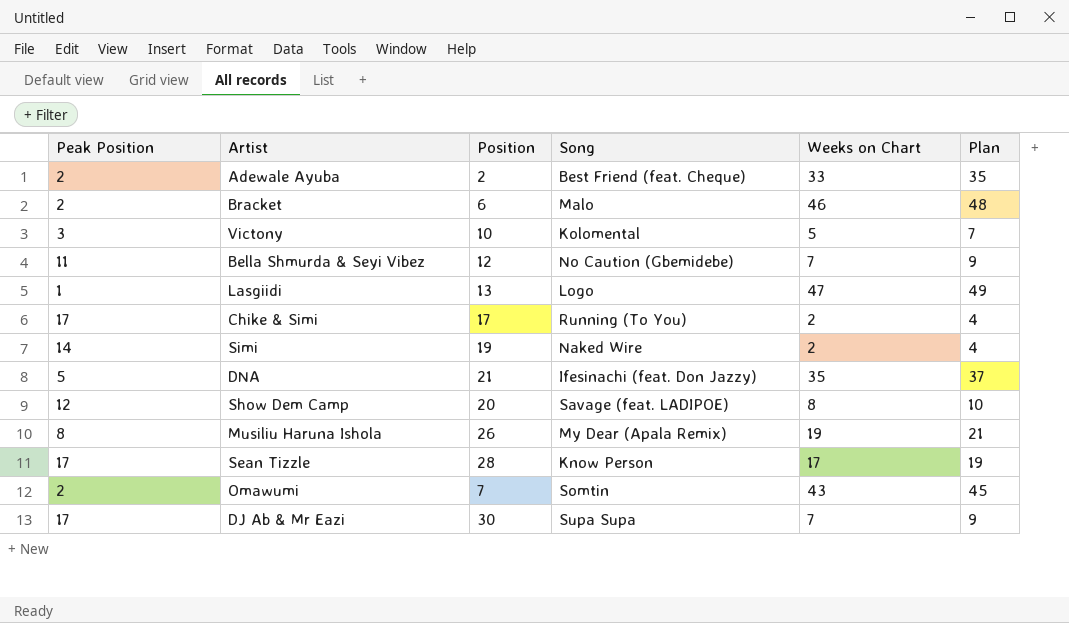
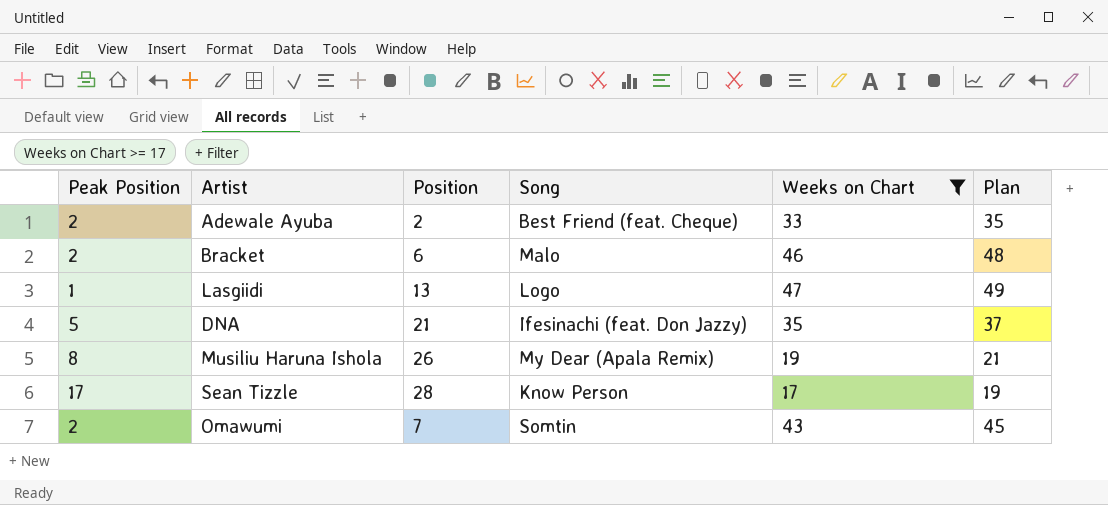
filter: none -> Weeks on Chart >= 17

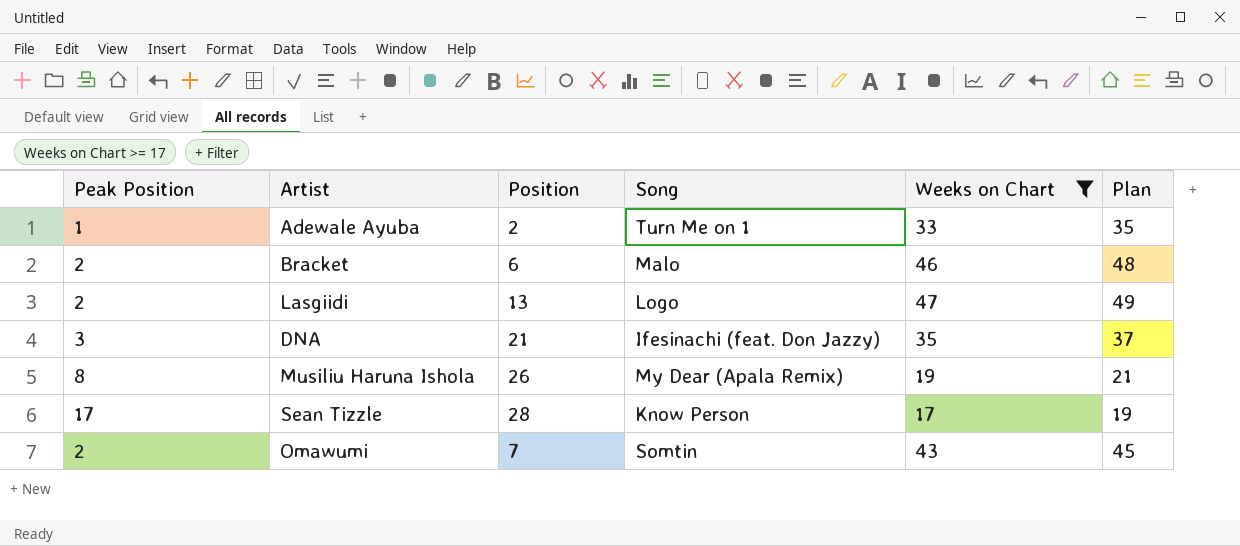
Adewale Ayuba | Peak Position: 2 -> 1
Adewale Ayuba | Song: Best Friend (feat. Cheque) -> Turn Me on 1
Lasgiidi | Peak Position: 1 -> 2
DNA | Peak Position: 5 -> 3

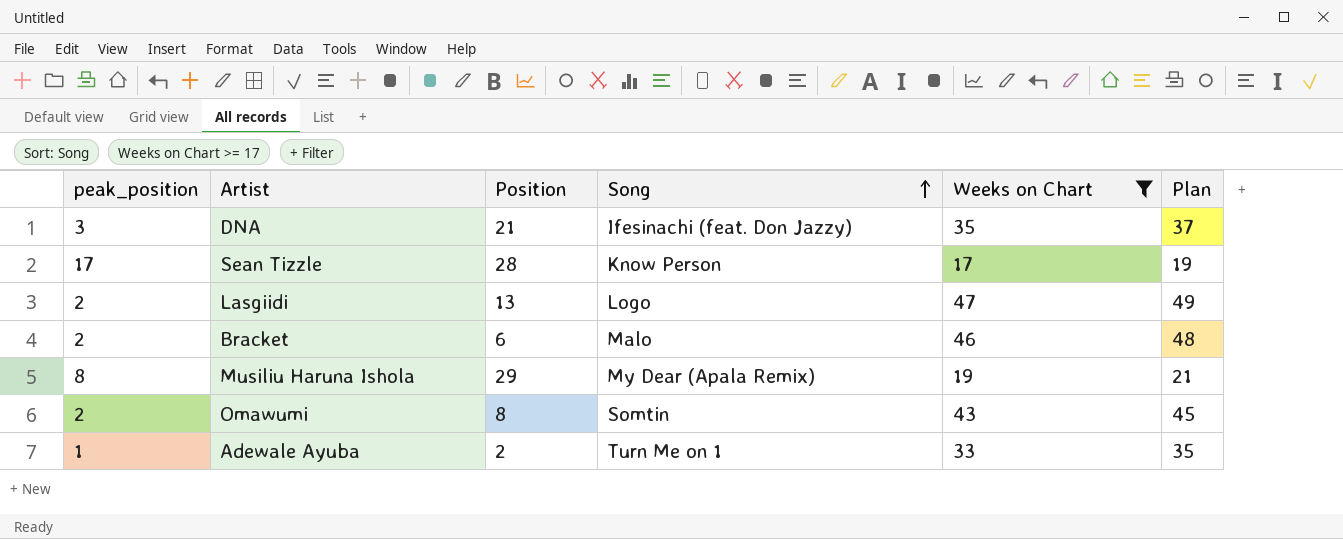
row order: none -> Song ascending
column name: Peak Position -> peak_position
Musiliu Haruna Ishola | Position: 26 -> 29
Omawumi | Position: 7 -> 8

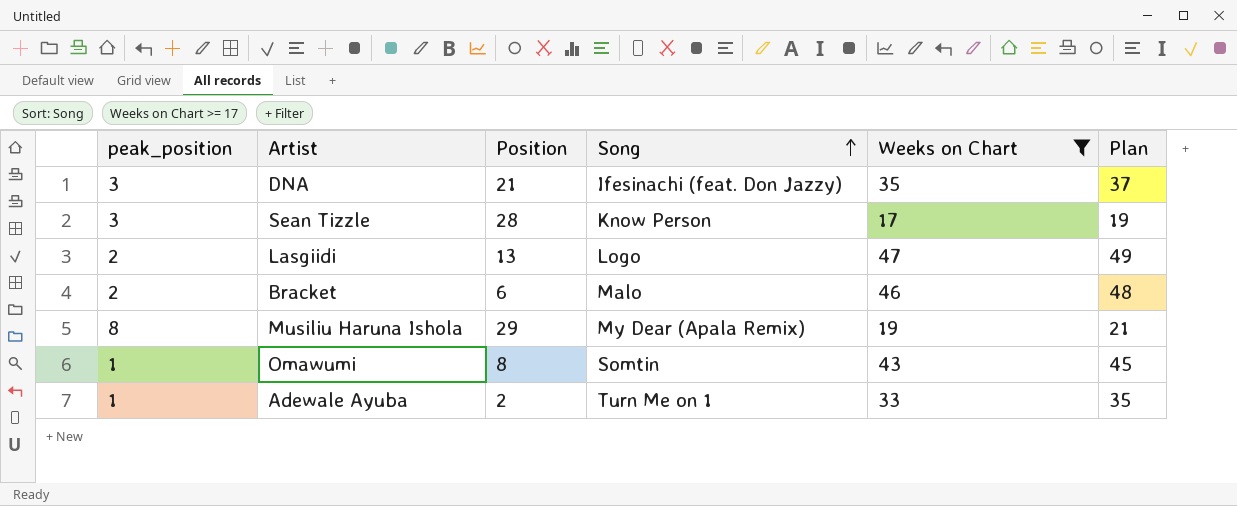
Sean Tizzle | peak_position: 17 -> 3
Omawumi | peak_position: 2 -> 1

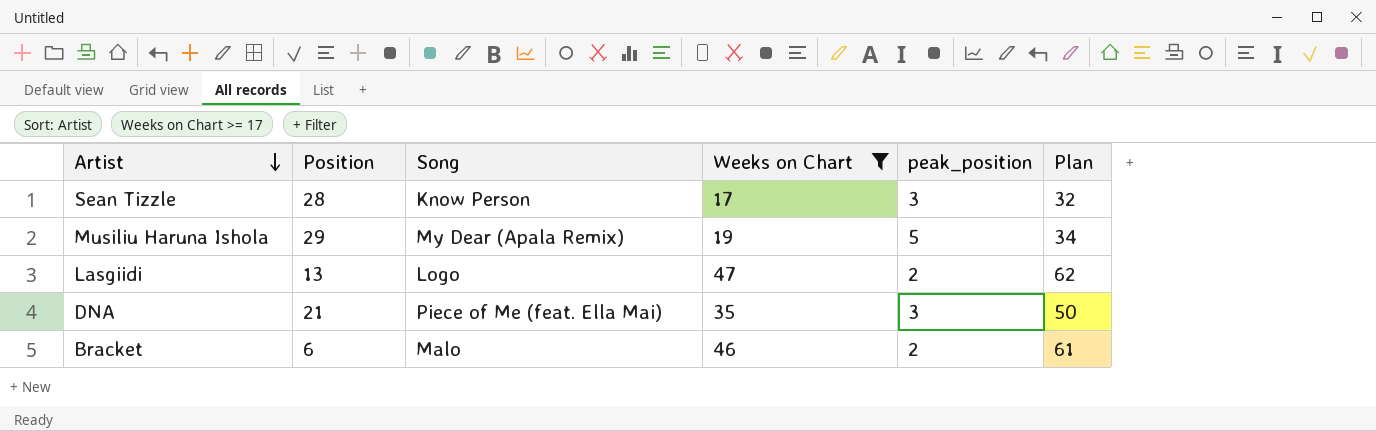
row order: Song ascending -> Artist descending
column peak_position | position: 1 -> 5
column Plan | formula: [Weeks on Chart] + 2 -> [Weeks on Chart] + 15
row Omawumi: 1 | 8 | Somtin | 43 | 45 -> none
row Adewale Ayuba: 1 | 2 | Turn Me on 1 | 33 | 35 -> none
Musiliu Haruna Ishola | peak_position: 8 -> 5
DNA | Song: Ifesinachi (feat. Don Jazzy) -> Piece of Me (feat. Ella Mai)

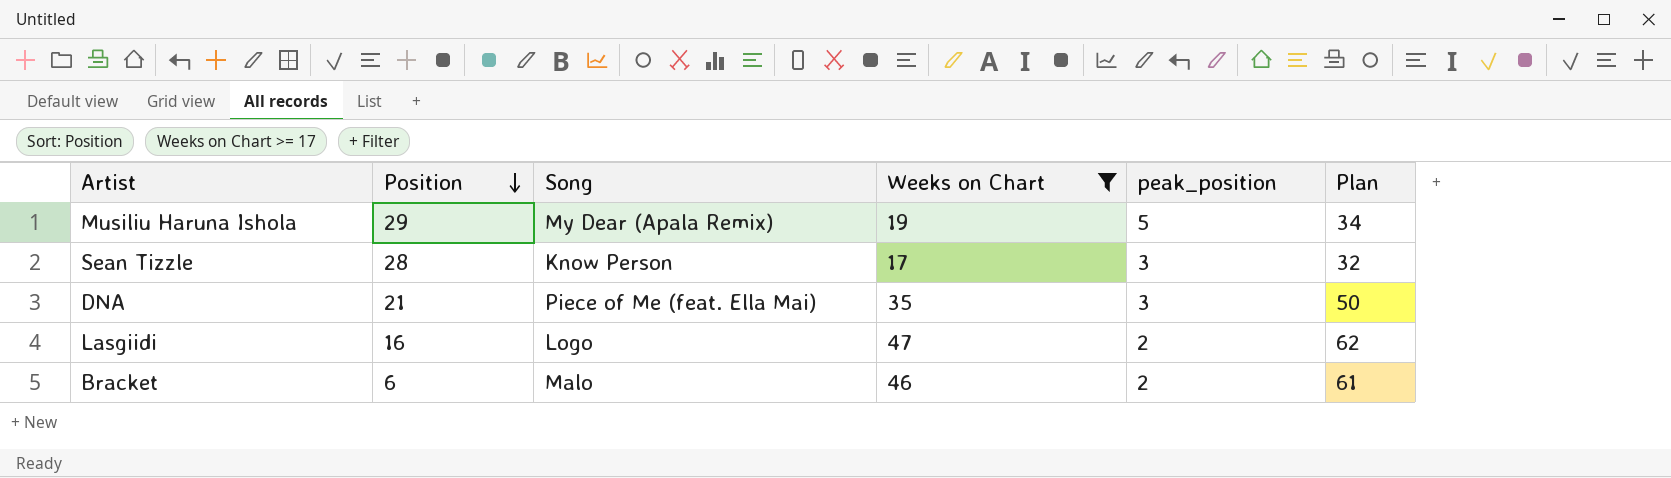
row order: Artist descending -> Position descending
Lasgiidi | Position: 13 -> 16

